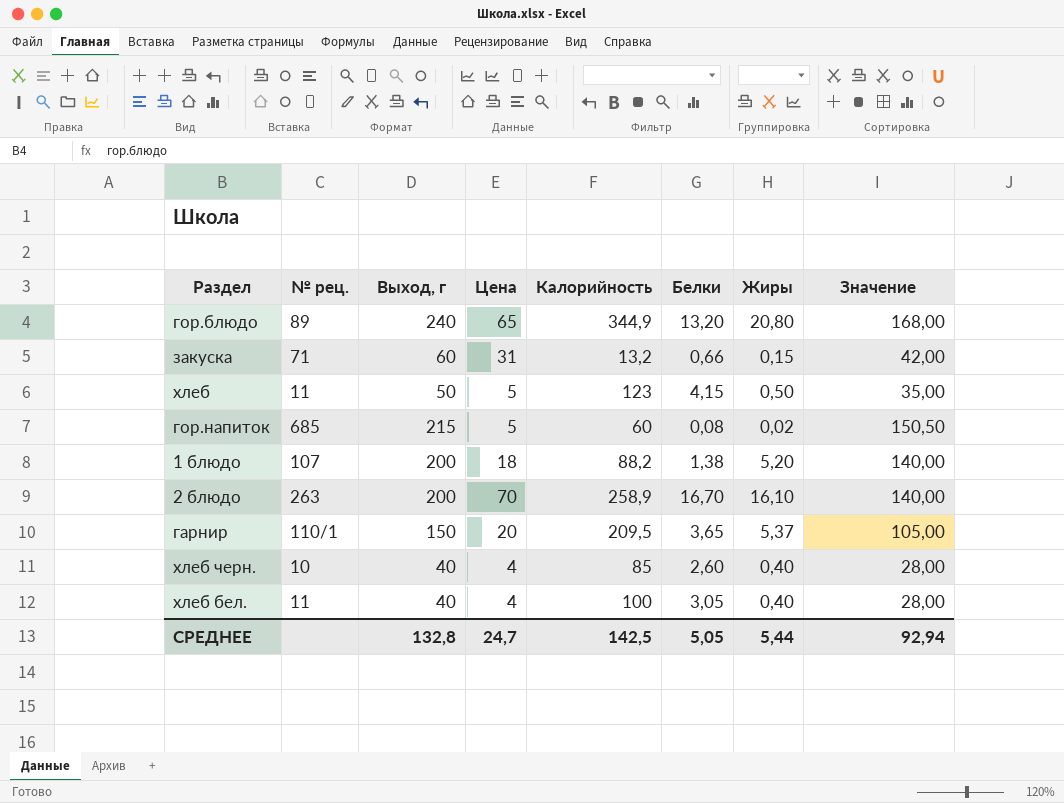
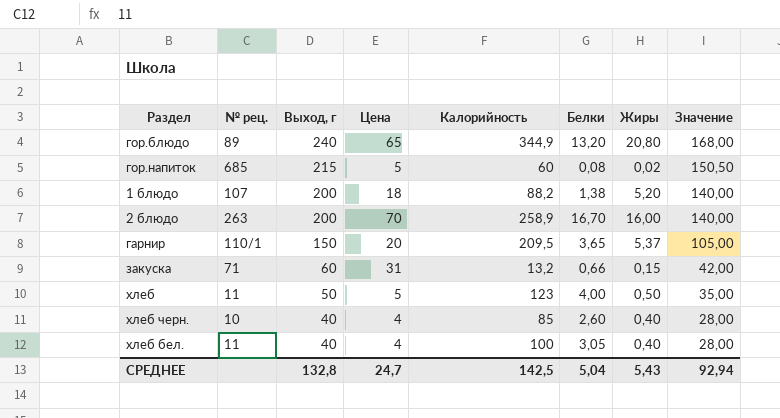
row order: none -> Выход, г descending
2 блюдо | Жиры: 16,10 -> 16,00
хлеб | Белки: 4,15 -> 4,00
СРЕДНЕЕ | Белки: 5,05 -> 5,04
СРЕДНЕЕ | Жиры: 5,44 -> 5,43

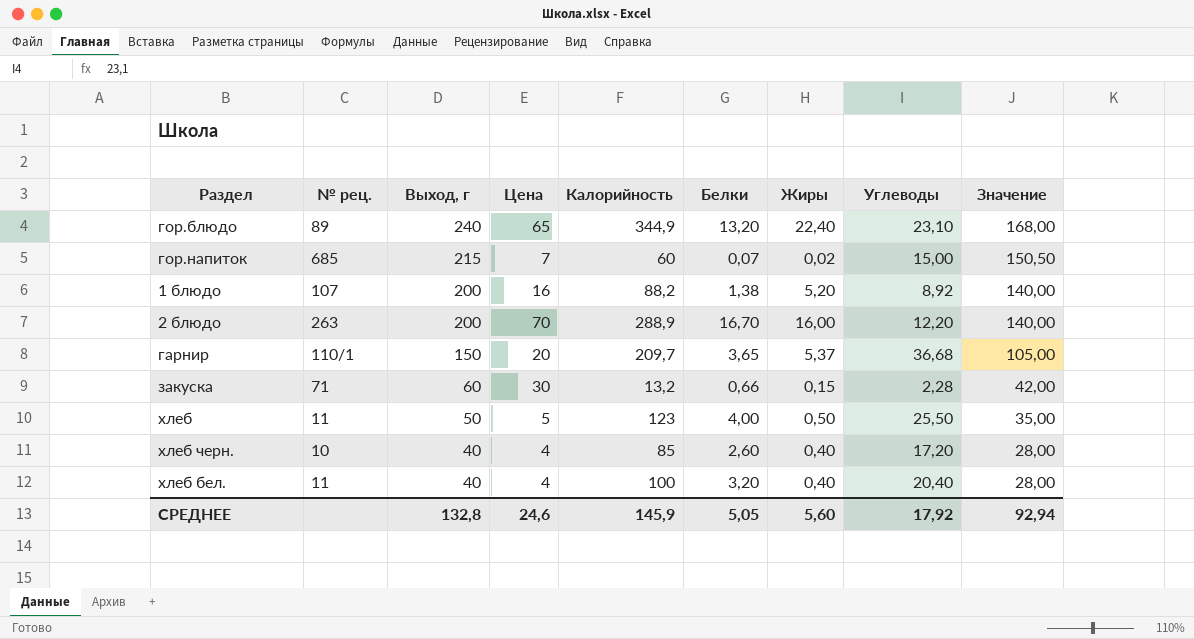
column Углеводы | position: none -> 8
гор.блюдо | Жиры: 20,80 -> 22,40
гор.напиток | Цена: 5 -> 7
гор.напиток | Белки: 0,08 -> 0,07
1 блюдо | Цена: 18 -> 16
2 блюдо | Калорийность: 258,9 -> 288,9
гарнир | Калорийность: 209,5 -> 209,7
закуска | Цена: 31 -> 30
хлеб бел. | Белки: 3,05 -> 3,20
СРЕДНЕЕ | Цена: 24,7 -> 24,6
СРЕДНЕЕ | Калорийность: 142,5 -> 145,9
СРЕДНЕЕ | Белки: 5,04 -> 5,05
СРЕДНЕЕ | Жиры: 5,43 -> 5,60

